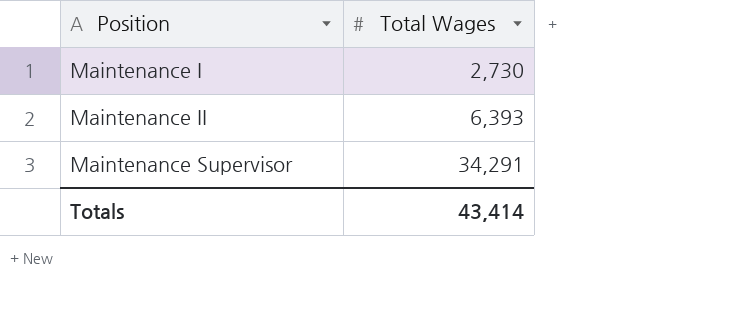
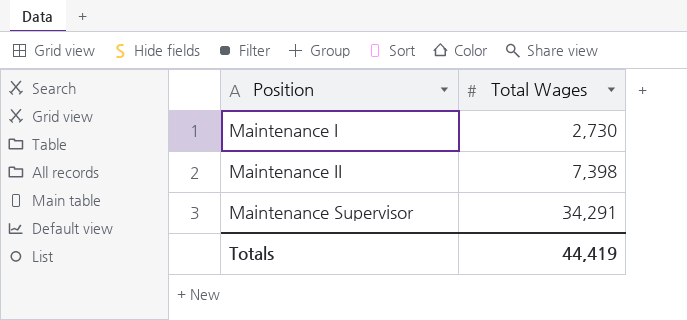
Maintenance II | Total Wages: 6,393 -> 7,398
Totals | Total Wages: 43,414 -> 44,419

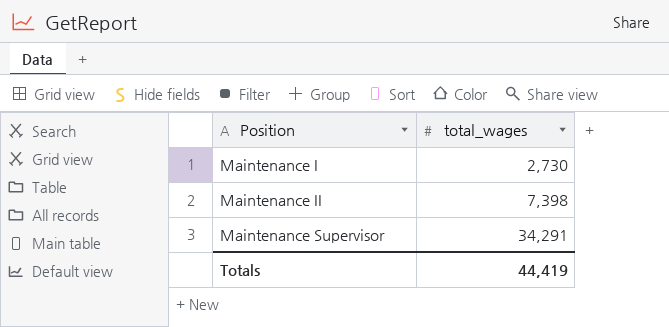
column name: Total Wages -> total_wages

